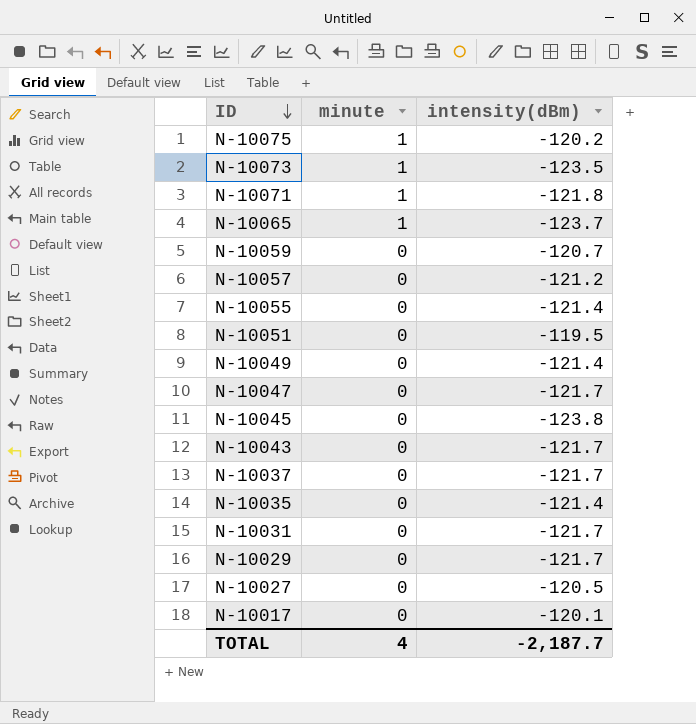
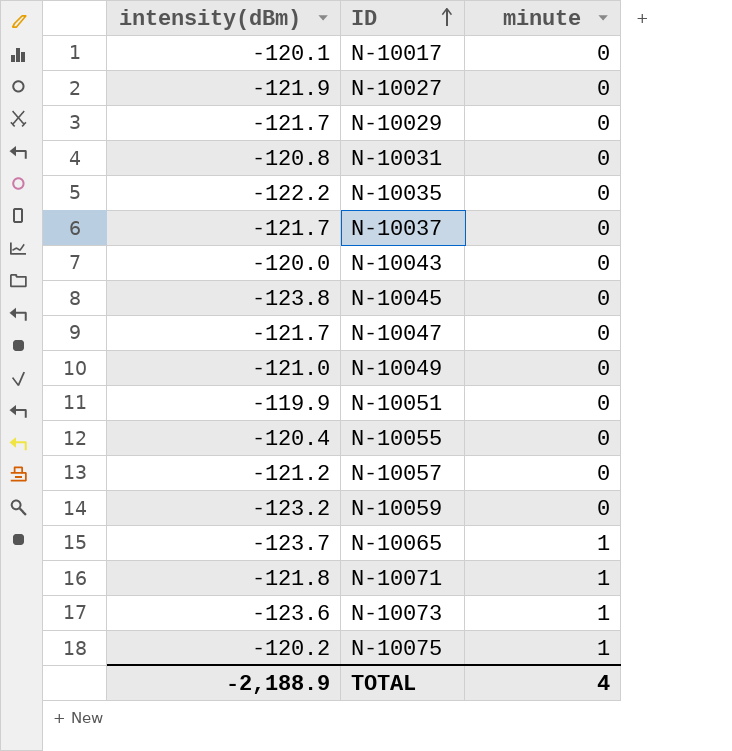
row order: ID descending -> ID ascending
column intensity(dBm) | position: 3 -> 1
N-10027 | intensity(dBm): -120.5 -> -121.9
N-10031 | intensity(dBm): -121.7 -> -120.8
N-10035 | intensity(dBm): -121.4 -> -122.2
N-10043 | intensity(dBm): -121.7 -> -120.0
N-10049 | intensity(dBm): -121.4 -> -121.0
N-10051 | intensity(dBm): -119.5 -> -119.9
N-10055 | intensity(dBm): -121.4 -> -120.4
N-10059 | intensity(dBm): -120.7 -> -123.2
N-10073 | intensity(dBm): -123.5 -> -123.6
TOTAL | intensity(dBm): -2,187.7 -> -2,188.9

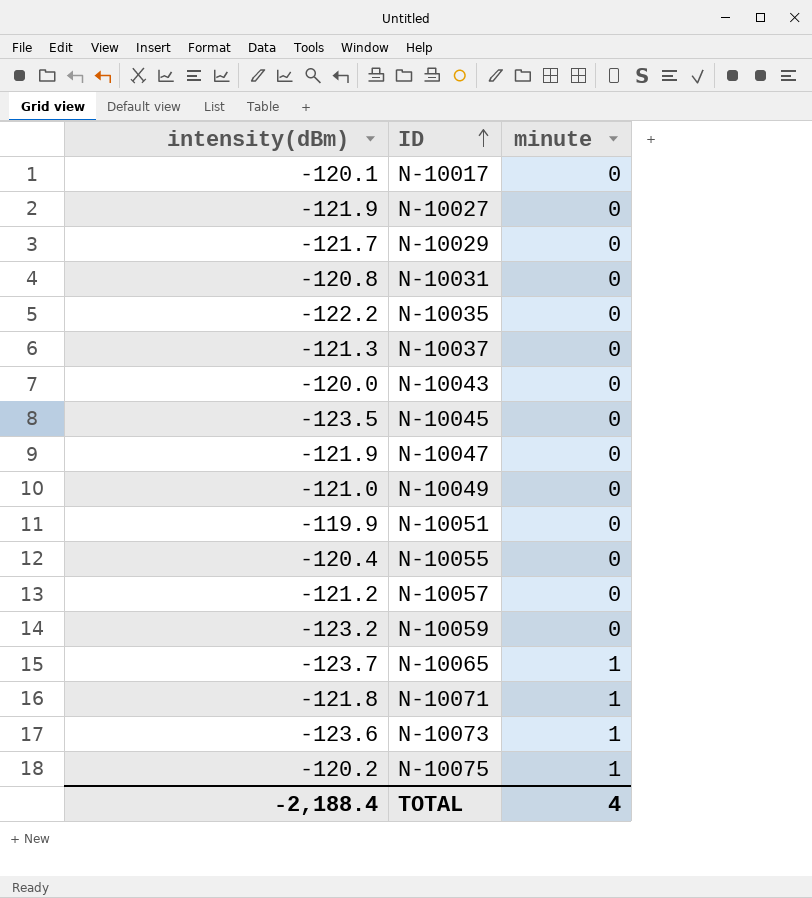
N-10037 | intensity(dBm): -121.7 -> -121.3
N-10045 | intensity(dBm): -123.8 -> -123.5
N-10047 | intensity(dBm): -121.7 -> -121.9
TOTAL | intensity(dBm): -2,188.9 -> -2,188.4

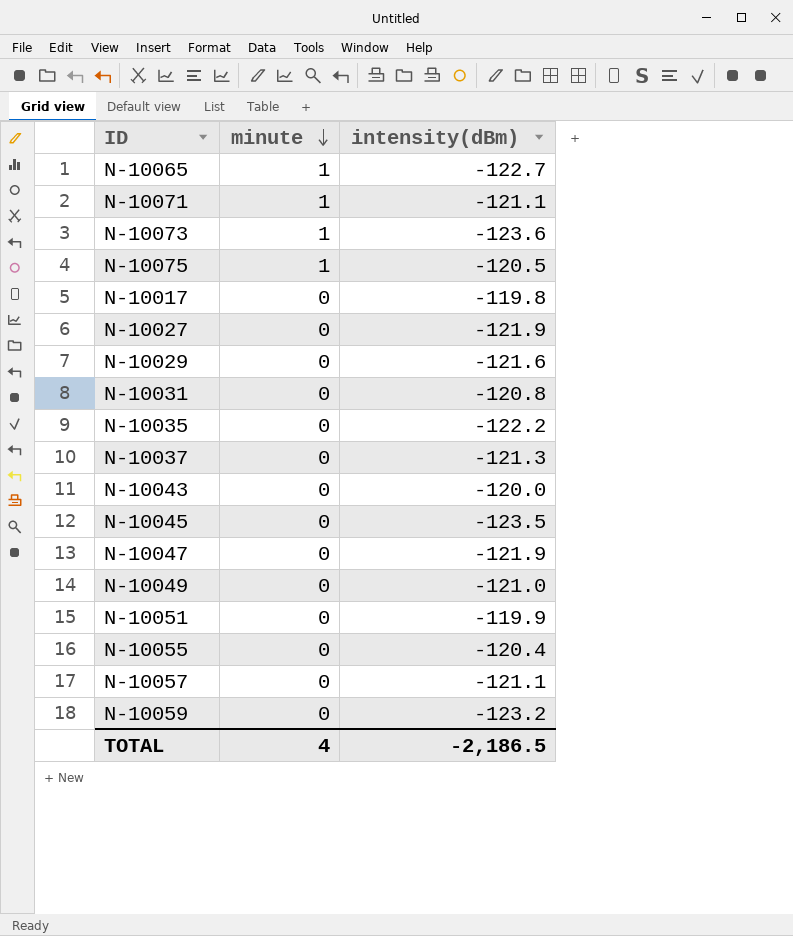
row order: ID ascending -> minute descending
column intensity(dBm) | position: 1 -> 3
N-10065 | intensity(dBm): -123.7 -> -122.7
N-10071 | intensity(dBm): -121.8 -> -121.1
N-10075 | intensity(dBm): -120.2 -> -120.5
N-10017 | intensity(dBm): -120.1 -> -119.8
N-10029 | intensity(dBm): -121.7 -> -121.6
N-10057 | intensity(dBm): -121.2 -> -121.1
TOTAL | intensity(dBm): -2,188.4 -> -2,186.5

